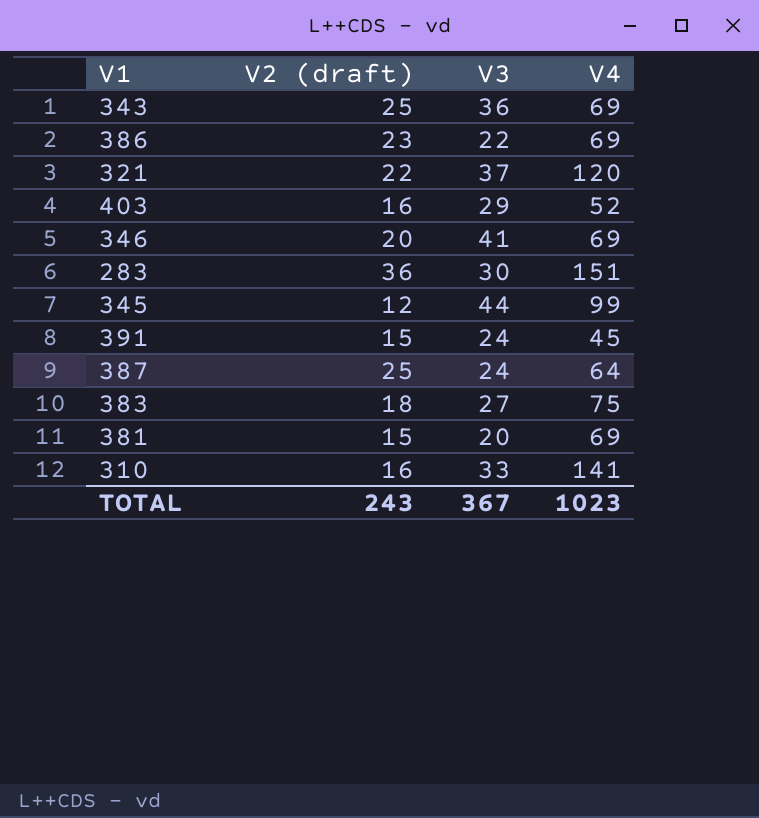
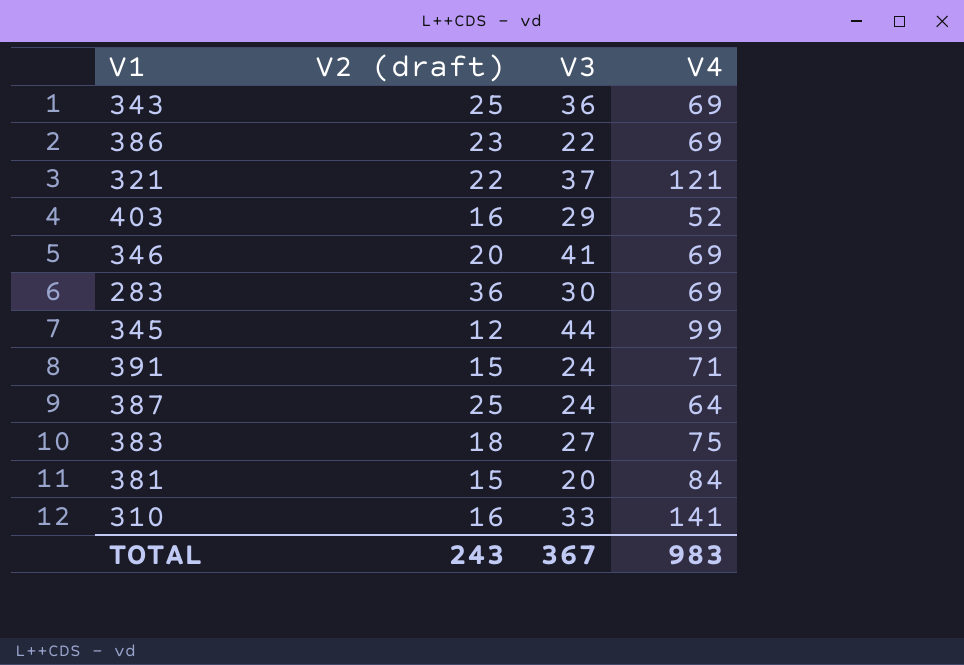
321 | V4: 120 -> 121
283 | V4: 151 -> 69
391 | V4: 45 -> 71
381 | V4: 69 -> 84
TOTAL | V4: 1023 -> 983

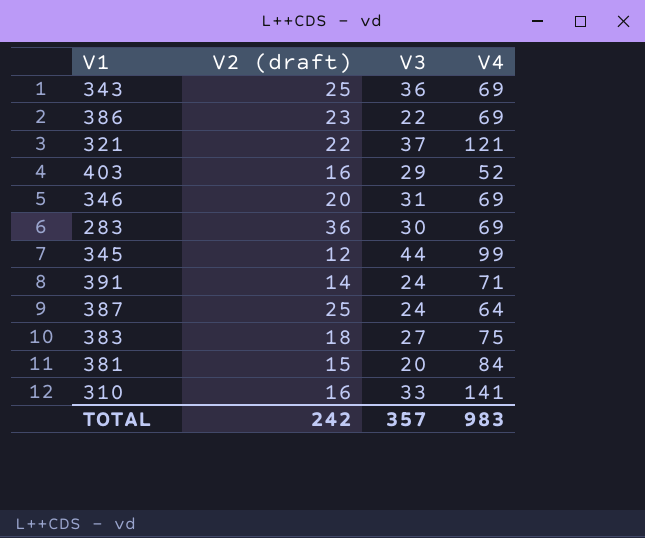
346 | V3: 41 -> 31
391 | V2 (draft): 15 -> 14
TOTAL | V2 (draft): 243 -> 242
TOTAL | V3: 367 -> 357

